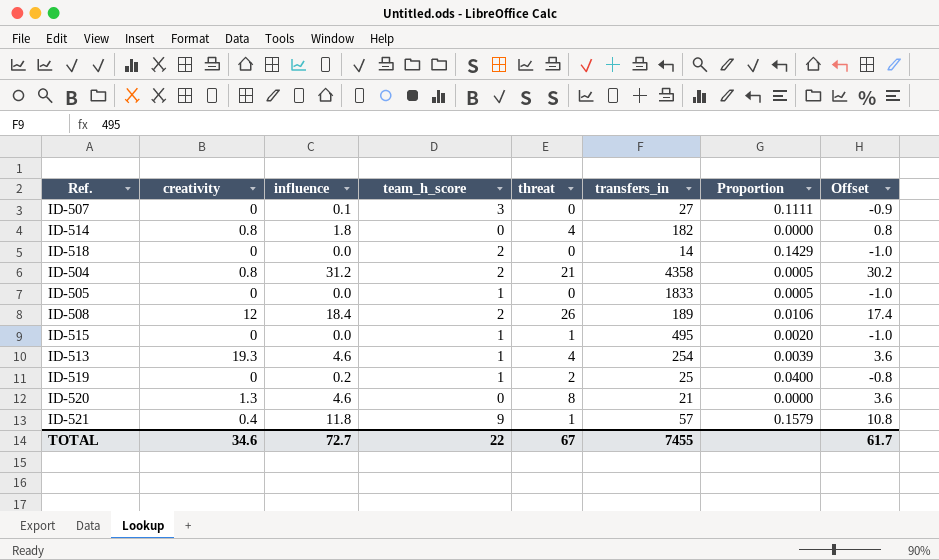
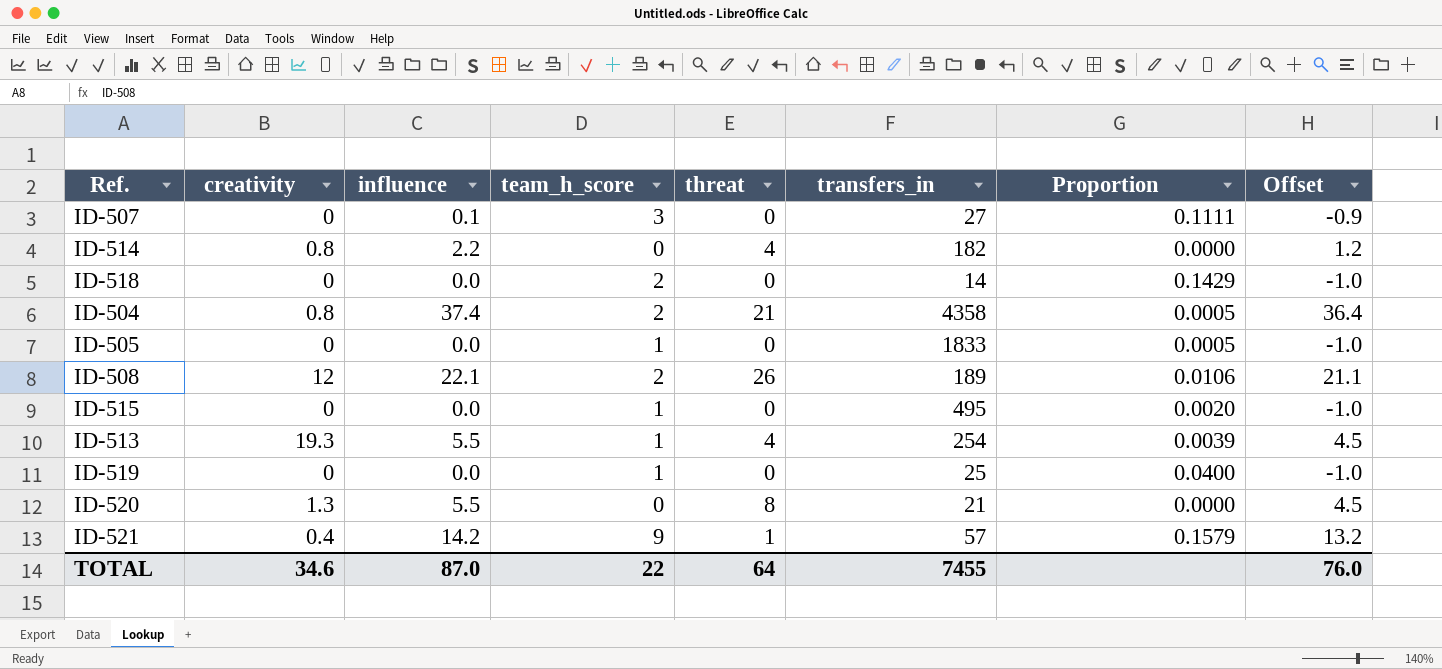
ID-514 | influence: 1.8 -> 2.2
ID-514 | Offset: 0.8 -> 1.2
ID-504 | influence: 31.2 -> 37.4
ID-504 | Offset: 30.2 -> 36.4
ID-508 | influence: 18.4 -> 22.1
ID-508 | Offset: 17.4 -> 21.1
ID-515 | threat: 1 -> 0
ID-513 | influence: 4.6 -> 5.5
ID-513 | Offset: 3.6 -> 4.5
ID-519 | influence: 0.2 -> 0.0
ID-519 | threat: 2 -> 0
ID-519 | Offset: -0.8 -> -1.0
ID-520 | influence: 4.6 -> 5.5
ID-520 | Offset: 3.6 -> 4.5
ID-521 | influence: 11.8 -> 14.2
ID-521 | Offset: 10.8 -> 13.2
TOTAL | influence: 72.7 -> 87.0
TOTAL | threat: 67 -> 64
TOTAL | Offset: 61.7 -> 76.0

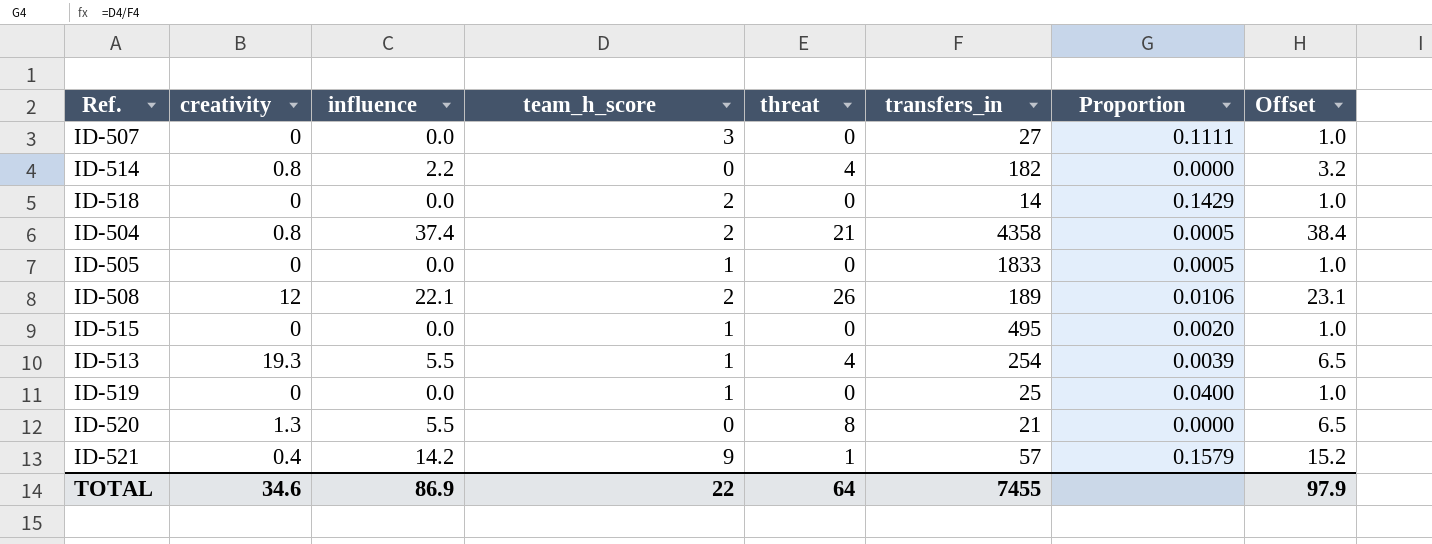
column Offset | formula: [influence] - 1 -> [influence] + 1
ID-507 | influence: 0.1 -> 0.0
TOTAL | influence: 87.0 -> 86.9
TOTAL | Offset: 76.0 -> 97.9

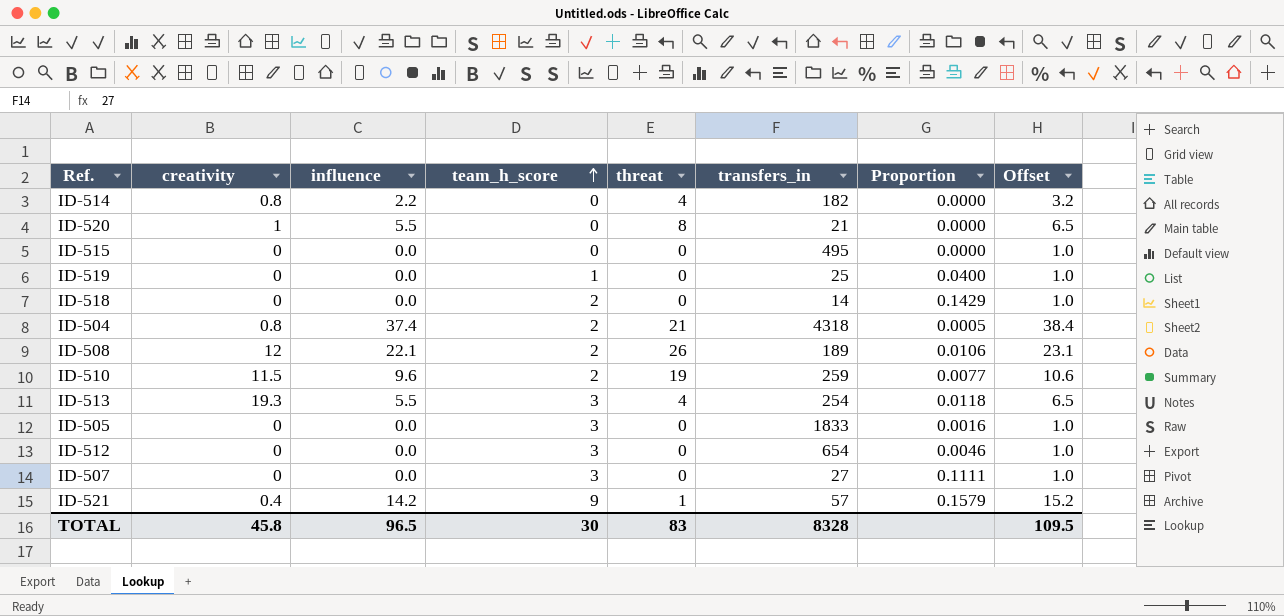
row order: none -> team_h_score ascending
ID-520 | creativity: 1.3 -> 1
ID-515 | team_h_score: 1 -> 0
ID-515 | Proportion: 0.0020 -> 0.0000
ID-504 | transfers_in: 4358 -> 4318
row ID-510: none -> 11.5 | 9.6 | 2 | 19 | 259 | 0.0077 | 10.6
ID-513 | team_h_score: 1 -> 3
ID-513 | Proportion: 0.0039 -> 0.0118
ID-505 | team_h_score: 1 -> 3
ID-505 | Proportion: 0.0005 -> 0.0016
row ID-512: none -> 0 | 0.0 | 3 | 0 | 654 | 0.0046 | 1.0
TOTAL | creativity: 34.6 -> 45.8
TOTAL | influence: 86.9 -> 96.5
TOTAL | team_h_score: 22 -> 30
TOTAL | threat: 64 -> 83
TOTAL | transfers_in: 7455 -> 8328
TOTAL | Offset: 97.9 -> 109.5

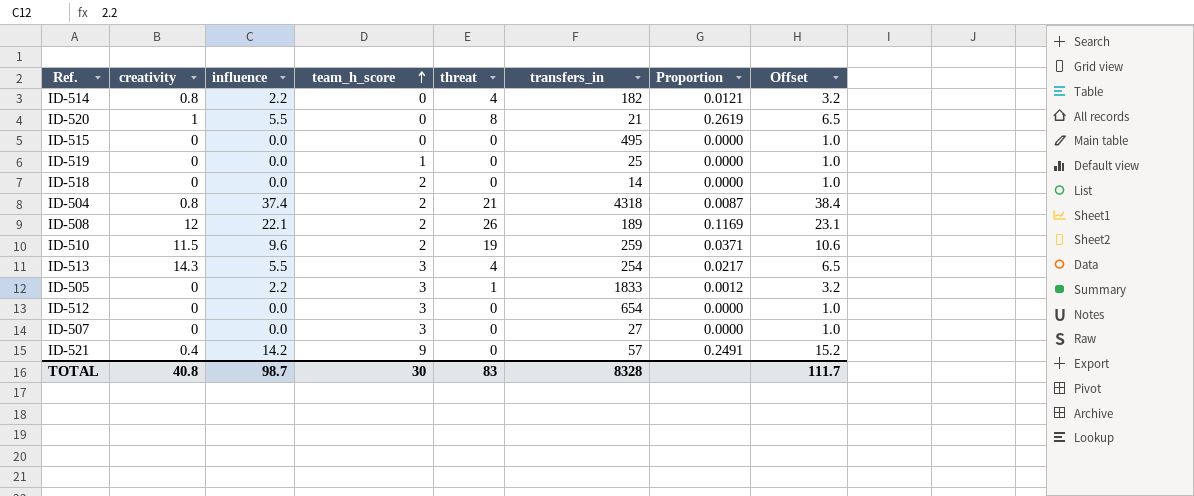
column Proportion | formula: [team_h_score] / [transfers_in] -> [influence] / [transfers_in]
ID-513 | creativity: 19.3 -> 14.3
ID-505 | influence: 0.0 -> 2.2
ID-505 | threat: 0 -> 1
ID-505 | Offset: 1.0 -> 3.2
ID-521 | threat: 1 -> 0
TOTAL | creativity: 45.8 -> 40.8
TOTAL | influence: 96.5 -> 98.7
TOTAL | Offset: 109.5 -> 111.7

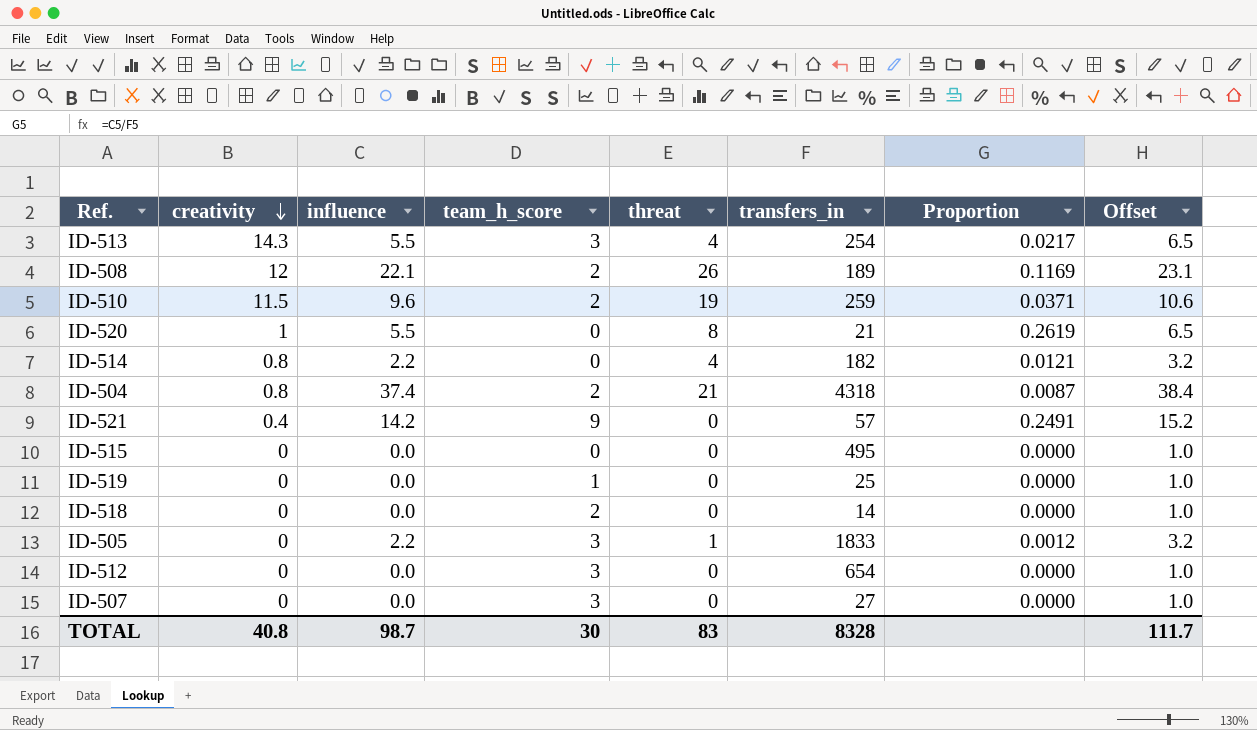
row order: team_h_score ascending -> creativity descending

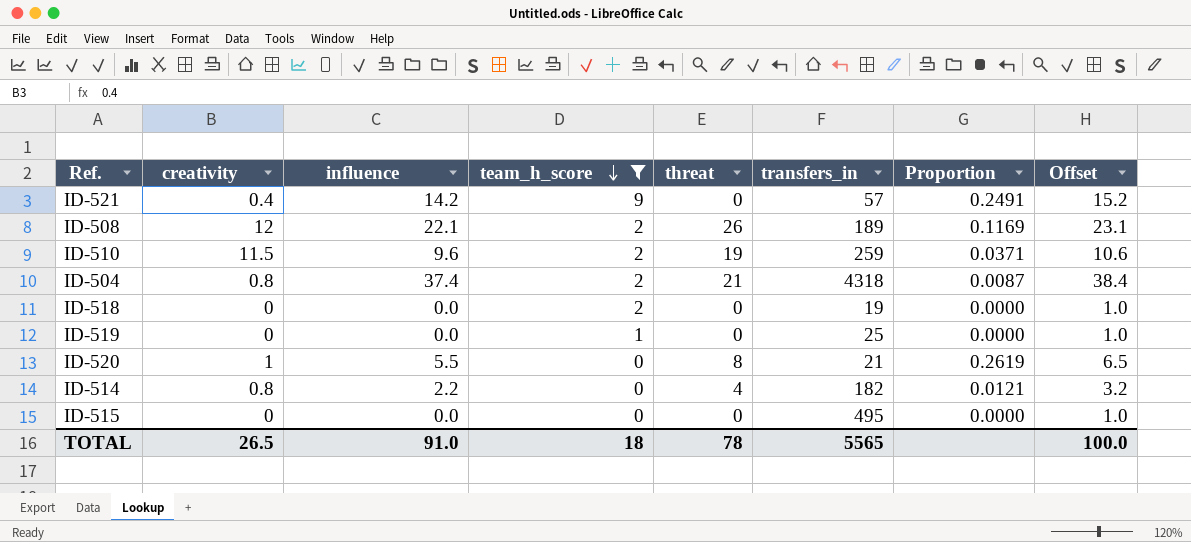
filter: none -> team_h_score != 3
row order: creativity descending -> team_h_score descending
ID-518 | transfers_in: 14 -> 19
TOTAL | creativity: 40.8 -> 26.5
TOTAL | influence: 98.7 -> 91.0
TOTAL | team_h_score: 30 -> 18
TOTAL | threat: 83 -> 78
TOTAL | transfers_in: 8328 -> 5565
TOTAL | Offset: 111.7 -> 100.0

